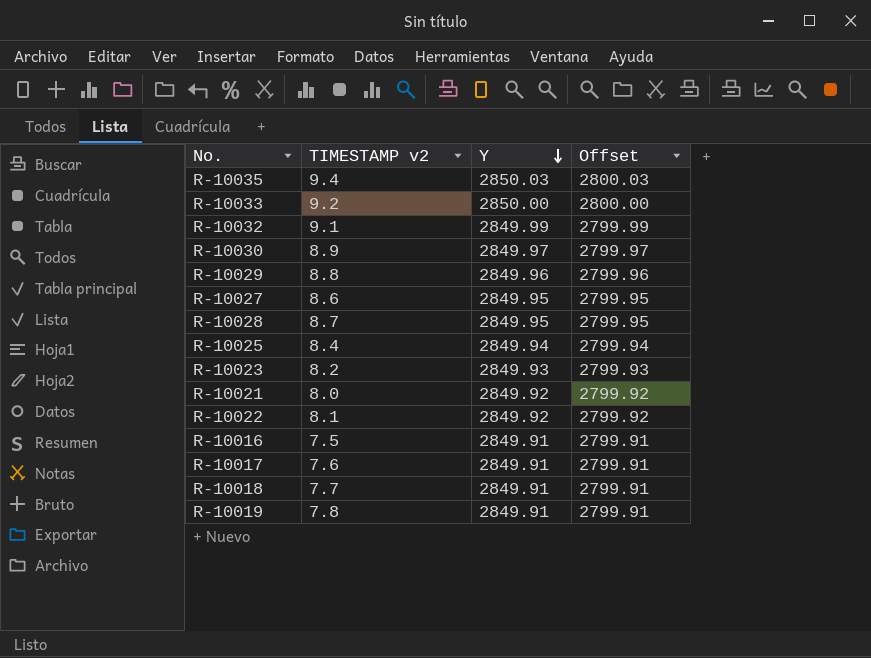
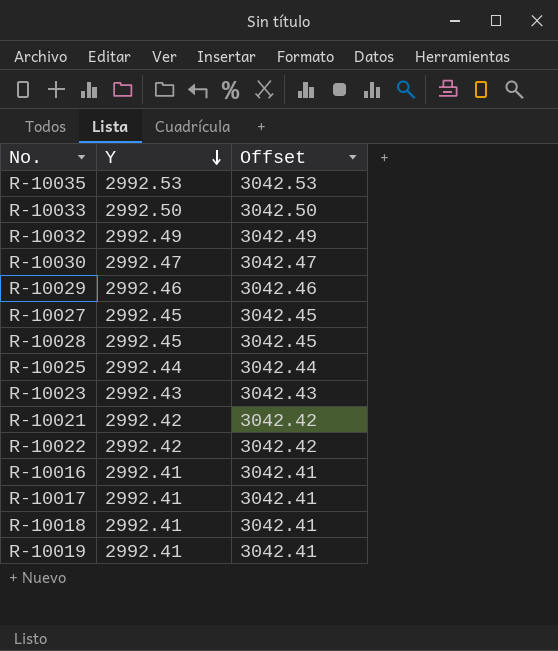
column TIMESTAMP v2 | position: 2 -> none
column Offset | formula: [Y] - 50 -> [Y] + 50
R-10035 | Y: 2850.03 -> 2992.53
R-10033 | Y: 2850.00 -> 2992.50
R-10032 | Y: 2849.99 -> 2992.49
R-10030 | Y: 2849.97 -> 2992.47
R-10029 | Y: 2849.96 -> 2992.46
R-10027 | Y: 2849.95 -> 2992.45
R-10028 | Y: 2849.95 -> 2992.45
R-10025 | Y: 2849.94 -> 2992.44
R-10023 | Y: 2849.93 -> 2992.43
R-10021 | Y: 2849.92 -> 2992.42
R-10022 | Y: 2849.92 -> 2992.42
R-10016 | Y: 2849.91 -> 2992.41
R-10017 | Y: 2849.91 -> 2992.41
R-10018 | Y: 2849.91 -> 2992.41
R-10019 | Y: 2849.91 -> 2992.41

